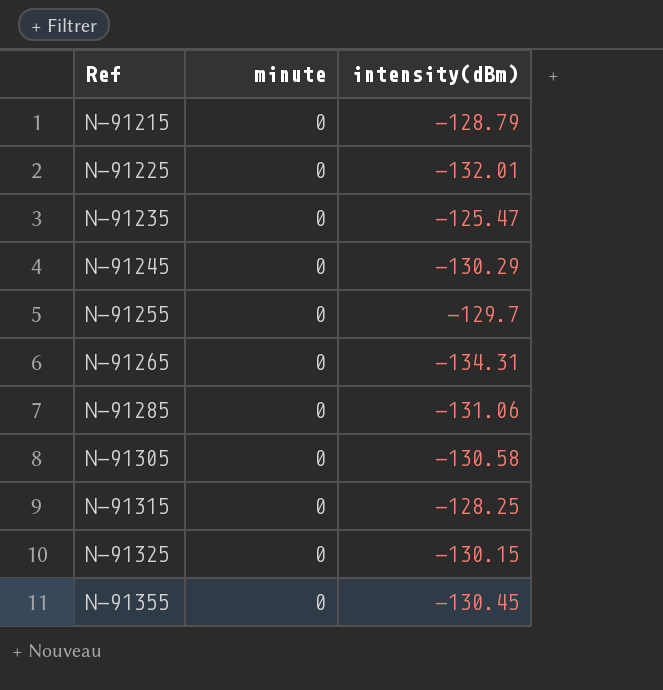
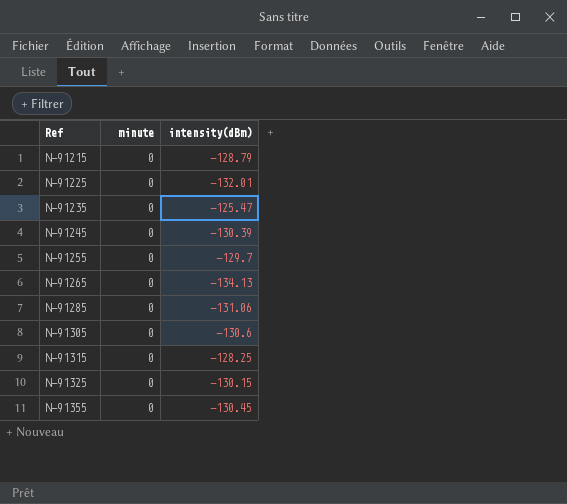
N-91245 | intensity(dBm): -130.29 -> -130.39
N-91265 | intensity(dBm): -134.31 -> -134.13
N-91305 | intensity(dBm): -130.58 -> -130.6

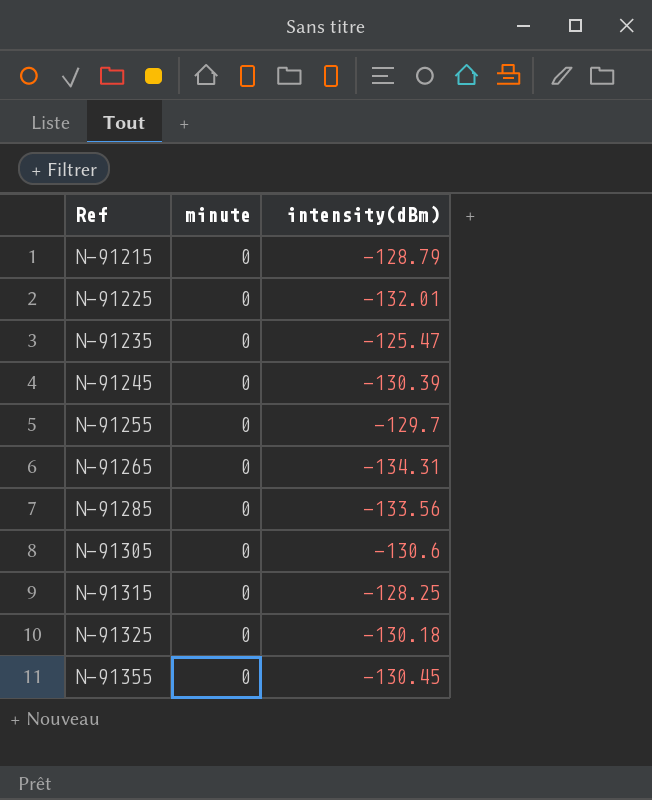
N-91265 | intensity(dBm): -134.13 -> -134.31
N-91285 | intensity(dBm): -131.06 -> -133.56
N-91325 | intensity(dBm): -130.15 -> -130.18

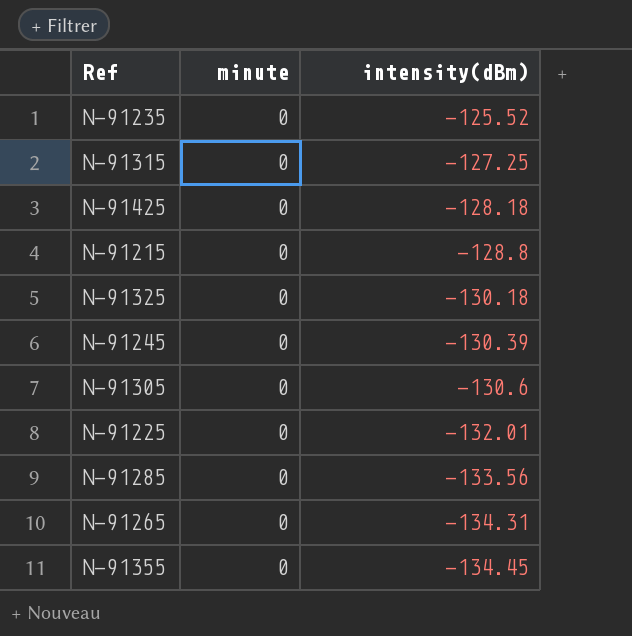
row order: Ref ascending -> intensity(dBm) descending
row N-91255: 0 | -129.7 -> none
N-91235 | intensity(dBm): -125.47 -> -125.52
N-91315 | intensity(dBm): -128.25 -> -127.25
row N-91425: none -> 0 | -128.18
N-91215 | intensity(dBm): -128.79 -> -128.8
N-91355 | intensity(dBm): -130.45 -> -134.45

